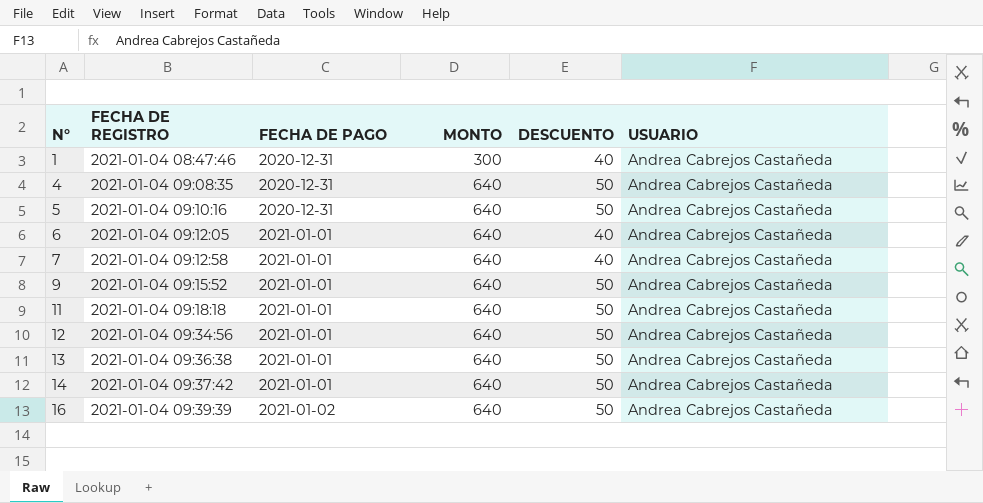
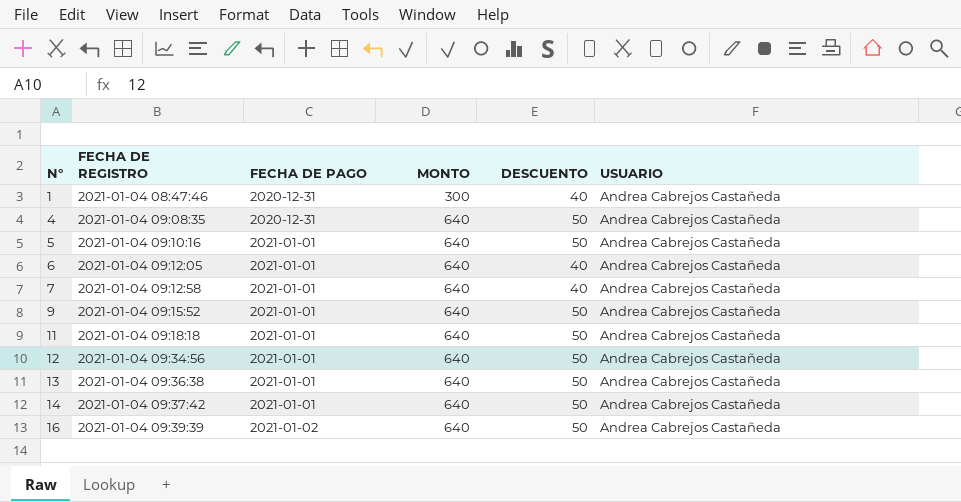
5 | FECHA DE PAGO: 2020-12-31 -> 2021-01-01

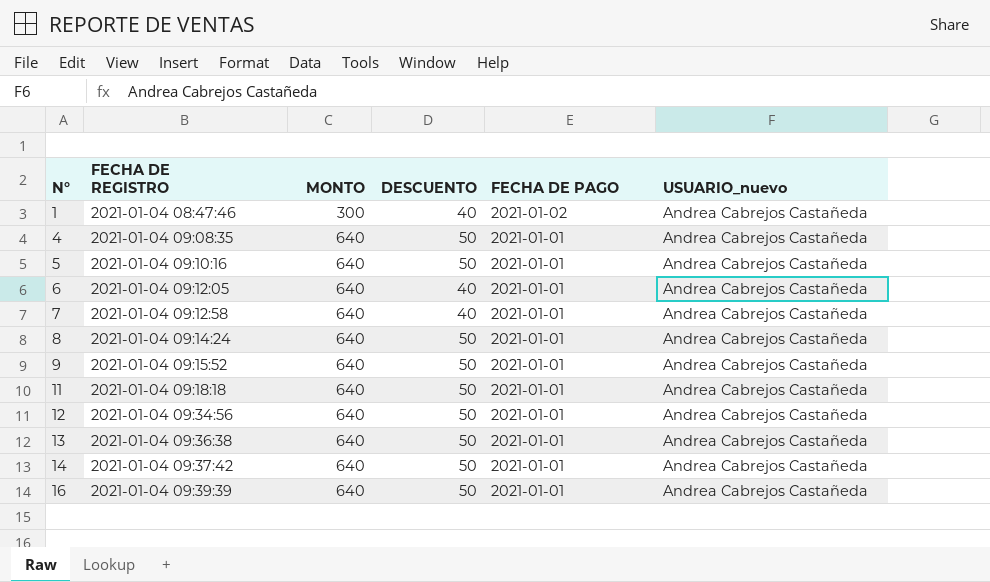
column FECHA DE PAGO | position: 3 -> 5
column name: USUARIO -> USUARIO_nuevo
1 | FECHA DE PAGO: 2020-12-31 -> 2021-01-02
4 | FECHA DE PAGO: 2020-12-31 -> 2021-01-01
row 8: none -> 2021-01-04 09:14:24 | 640 | 50 | 2021-01-01 | Andrea Cabrejos Castañeda
16 | FECHA DE PAGO: 2021-01-02 -> 2021-01-01

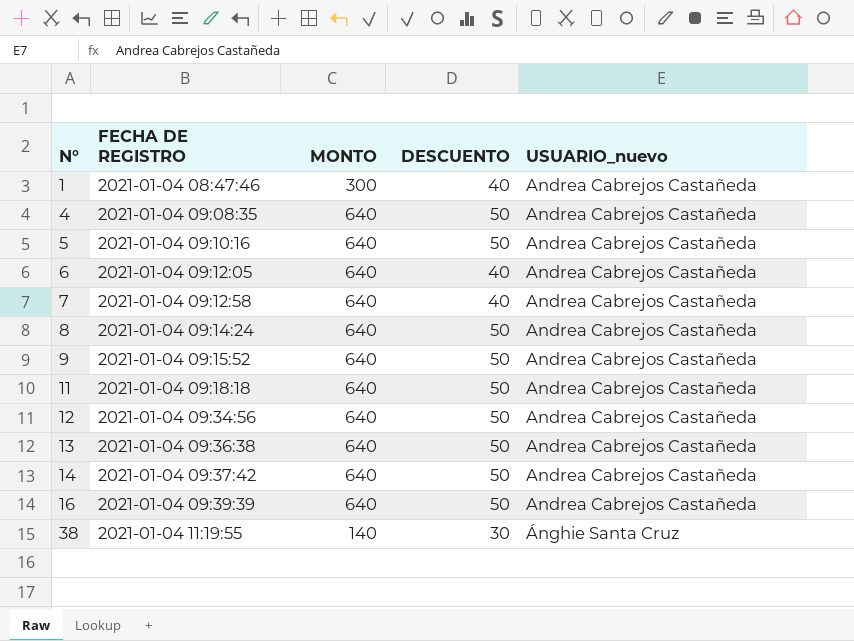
column FECHA DE PAGO | position: 5 -> none
row 38: none -> 2021-01-04 11:19:55 | 140 | 30 | Ánghie Santa Cruz

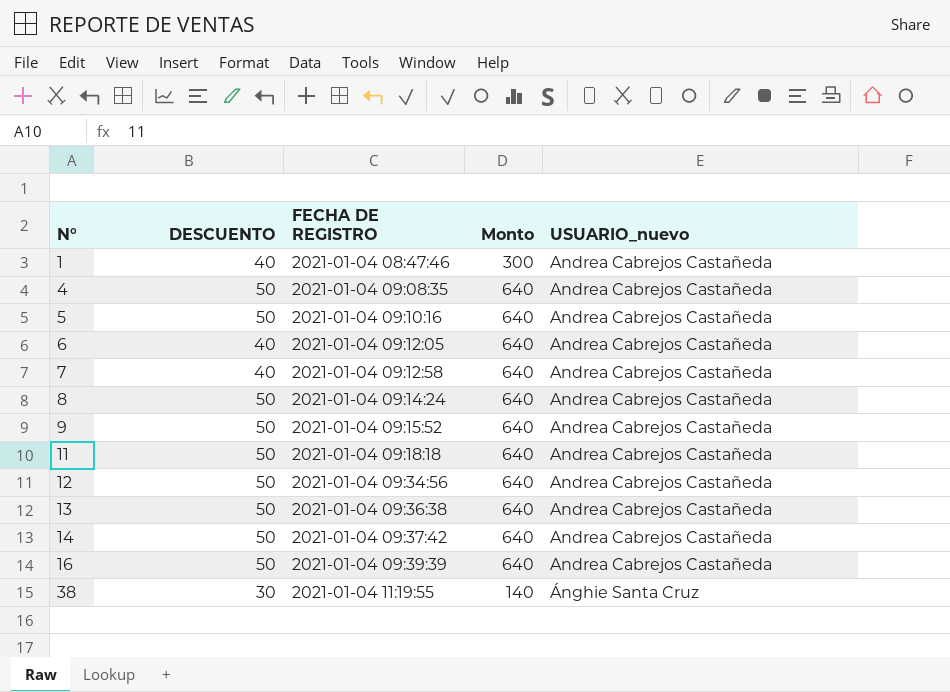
column DESCUENTO | position: 4 -> 2
column name: MONTO -> Monto

